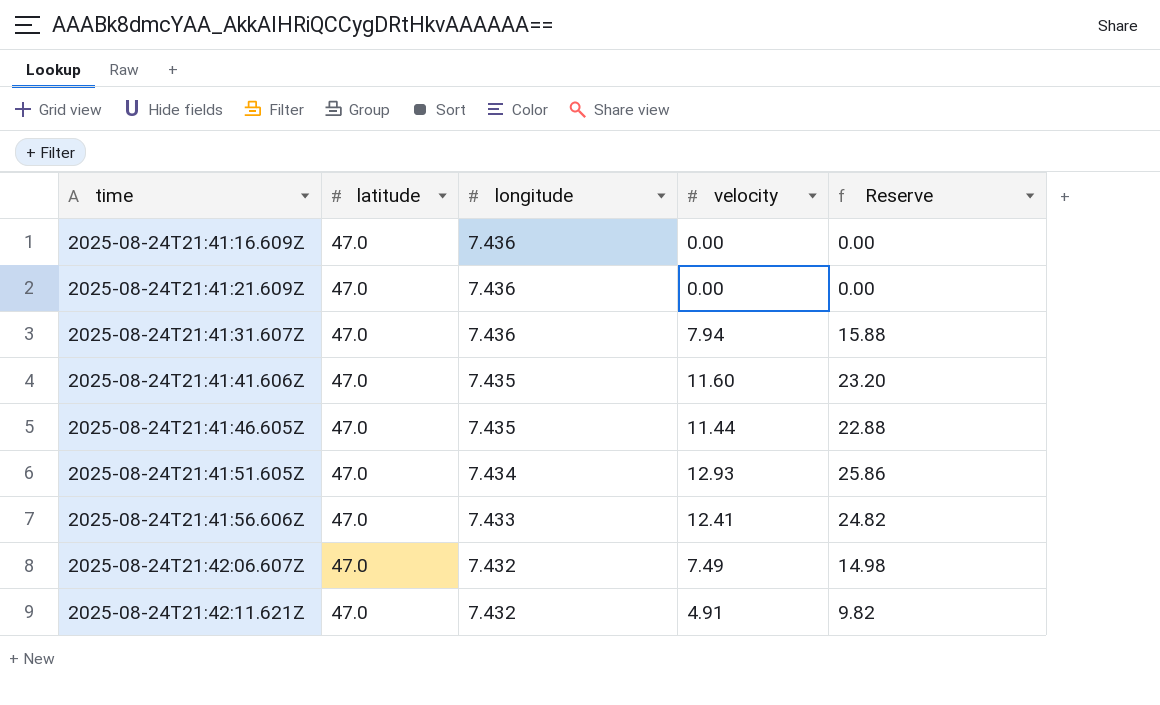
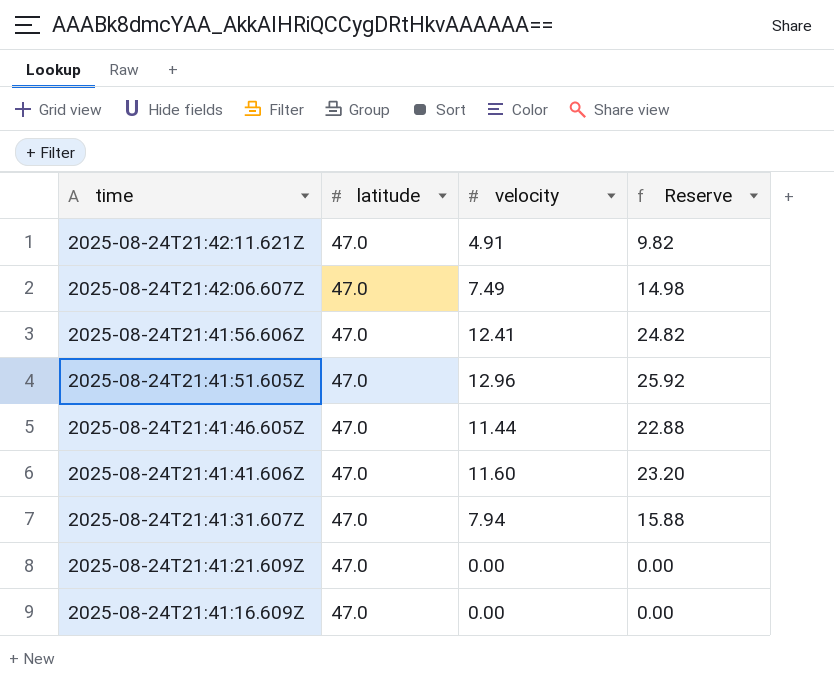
row order: time ascending -> time descending
column longitude | position: 3 -> none
2025-08-24T21:41:51.605Z | velocity: 12.93 -> 12.96
2025-08-24T21:41:51.605Z | Reserve: 25.86 -> 25.92

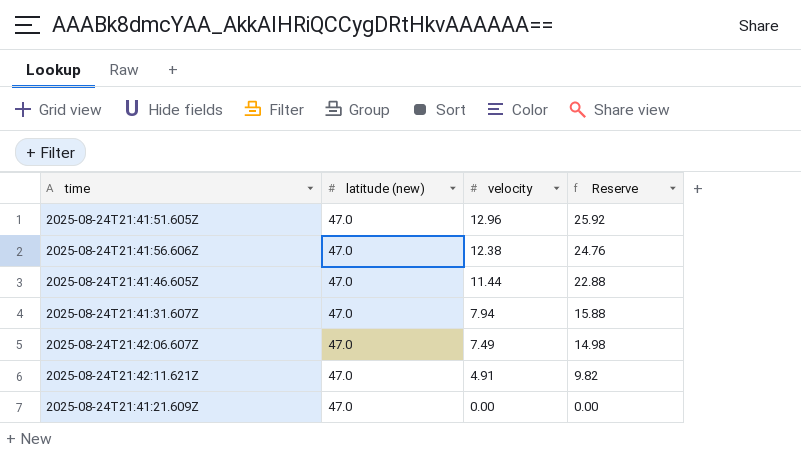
row order: time descending -> velocity descending
column name: latitude -> latitude (new)
row 2025-08-24T21:41:41.606Z: 47.0 | 11.60 | 23.20 -> none
row 2025-08-24T21:41:16.609Z: 47.0 | 0.00 | 0.00 -> none
2025-08-24T21:41:56.606Z | velocity: 12.41 -> 12.38
2025-08-24T21:41:56.606Z | Reserve: 24.82 -> 24.76

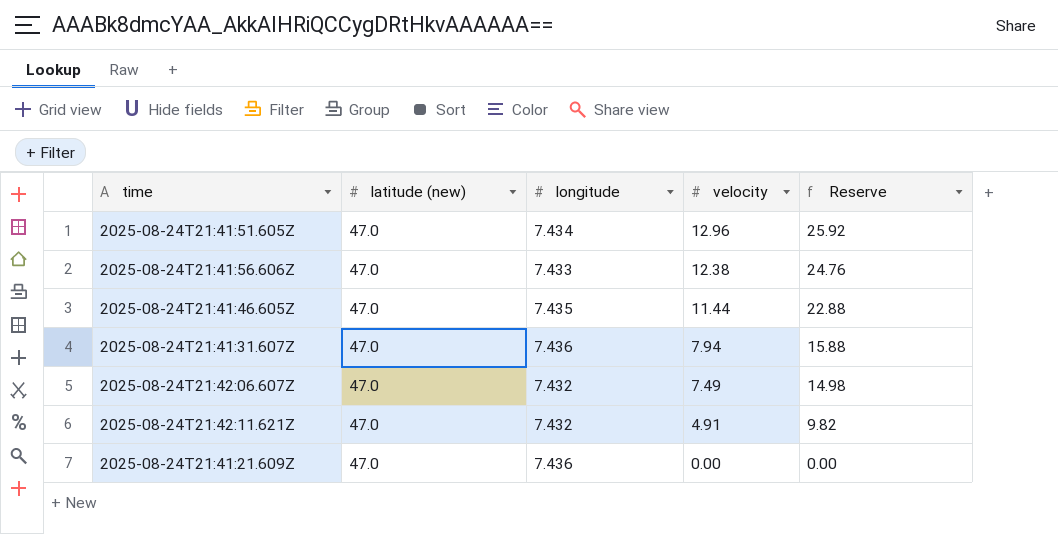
column longitude | position: none -> 3

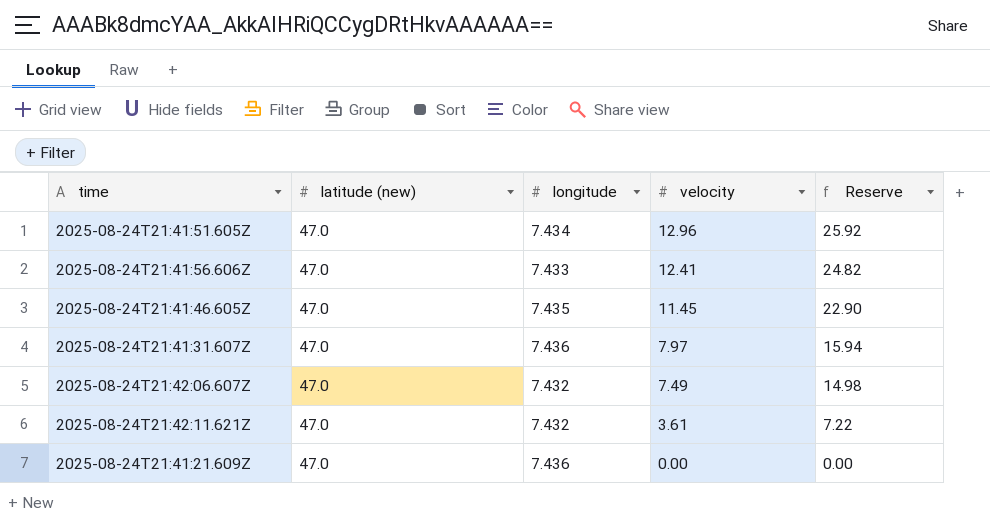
2025-08-24T21:41:56.606Z | velocity: 12.38 -> 12.41
2025-08-24T21:41:56.606Z | Reserve: 24.76 -> 24.82
2025-08-24T21:41:46.605Z | velocity: 11.44 -> 11.45
2025-08-24T21:41:46.605Z | Reserve: 22.88 -> 22.90
2025-08-24T21:41:31.607Z | velocity: 7.94 -> 7.97
2025-08-24T21:41:31.607Z | Reserve: 15.88 -> 15.94
2025-08-24T21:42:11.621Z | velocity: 4.91 -> 3.61
2025-08-24T21:42:11.621Z | Reserve: 9.82 -> 7.22

